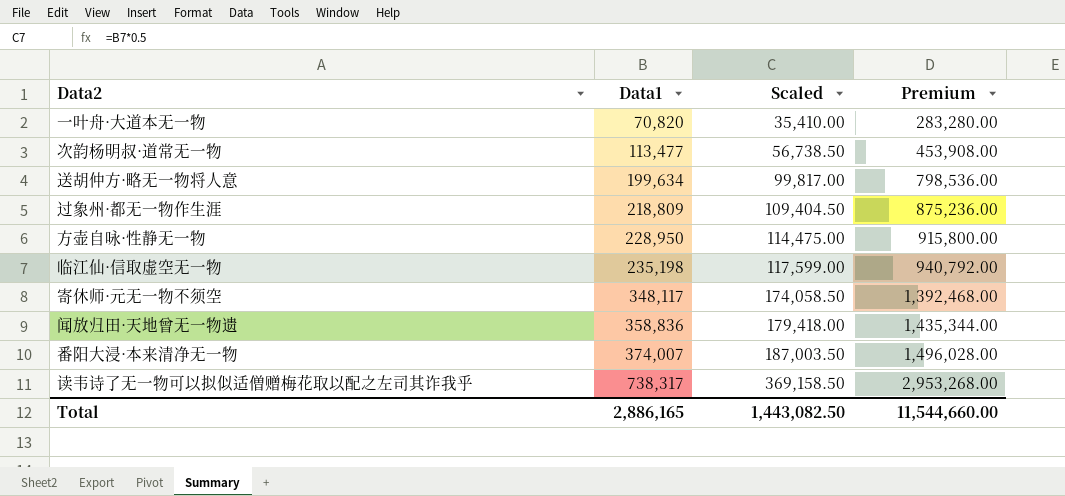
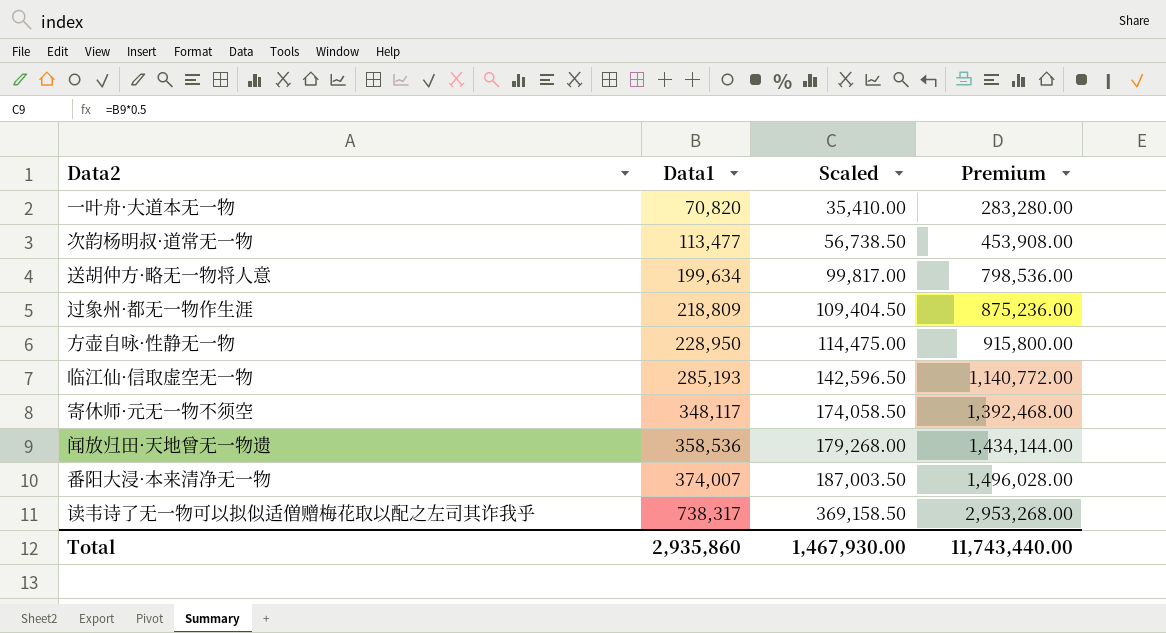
临江仙·信取虚空无一物 | Data1: 235,198 -> 285,193
临江仙·信取虚空无一物 | Scaled: 117,599.00 -> 142,596.50
临江仙·信取虚空无一物 | Premium: 940,792.00 -> 1,140,772.00
闻放归田·天地曾无一物遗 | Data1: 358,836 -> 358,536
闻放归田·天地曾无一物遗 | Scaled: 179,418.00 -> 179,268.00
闻放归田·天地曾无一物遗 | Premium: 1,435,344.00 -> 1,434,144.00
Total | Data1: 2,886,165 -> 2,935,860
Total | Scaled: 1,443,082.50 -> 1,467,930.00
Total | Premium: 11,544,660.00 -> 11,743,440.00

